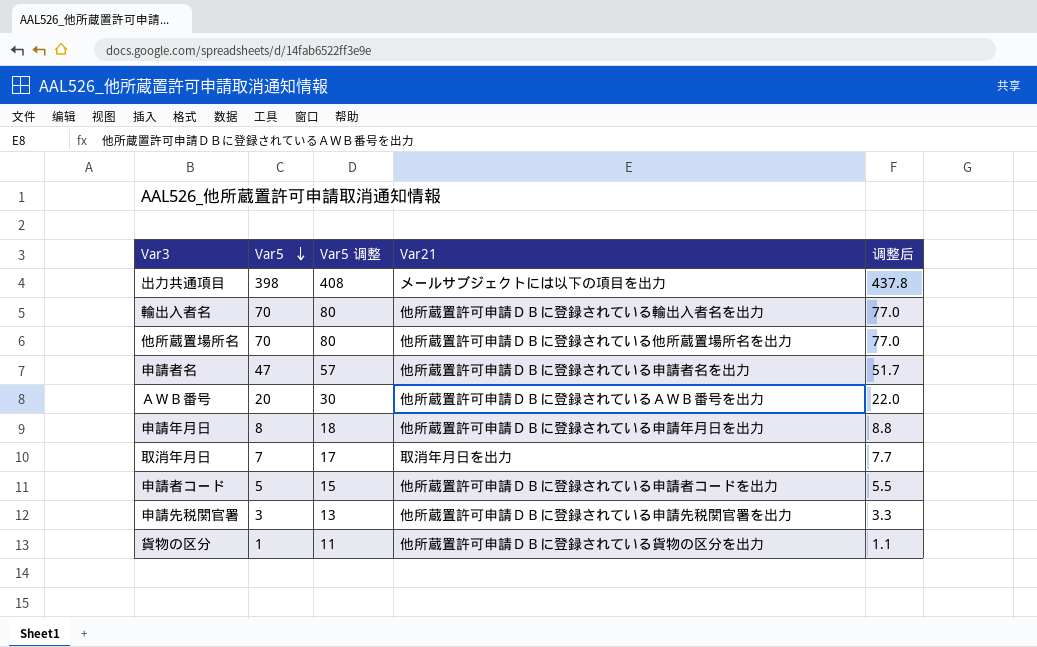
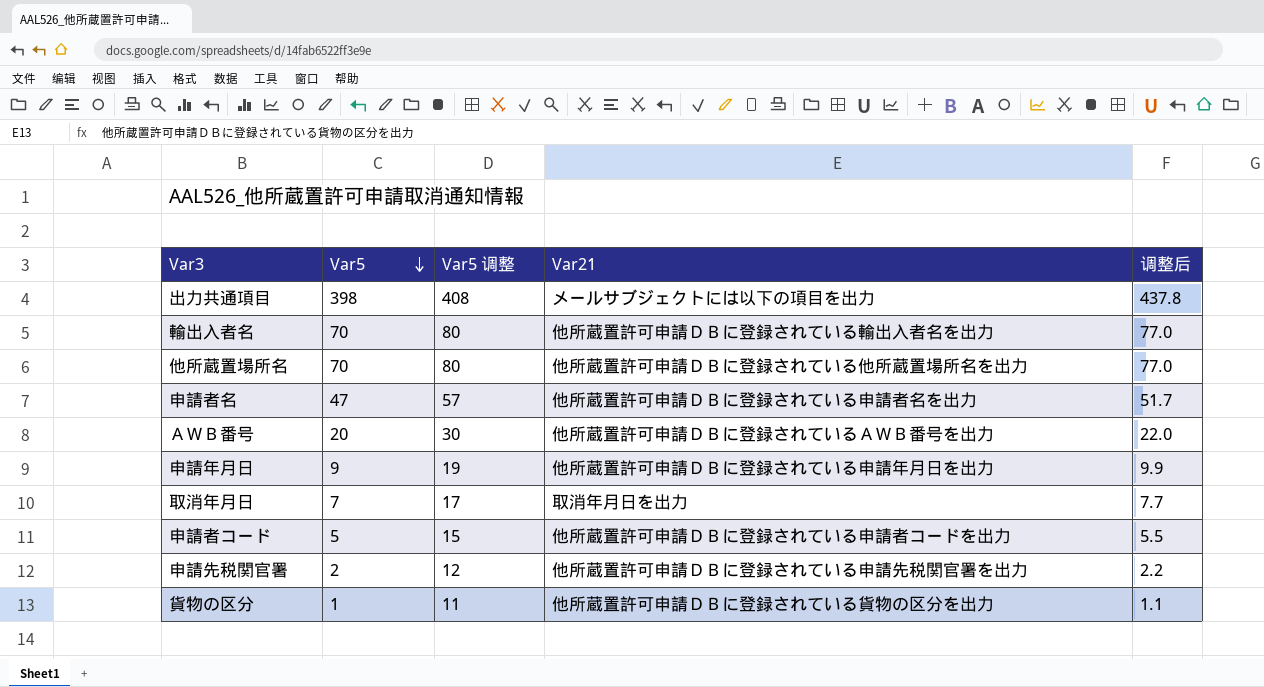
申請年月日 | Var5: 8 -> 9
申請年月日 | Var5 调整: 18 -> 19
申請年月日 | 调整后: 8.8 -> 9.9
申請先税関官署 | Var5: 3 -> 2
申請先税関官署 | Var5 调整: 13 -> 12
申請先税関官署 | 调整后: 3.3 -> 2.2

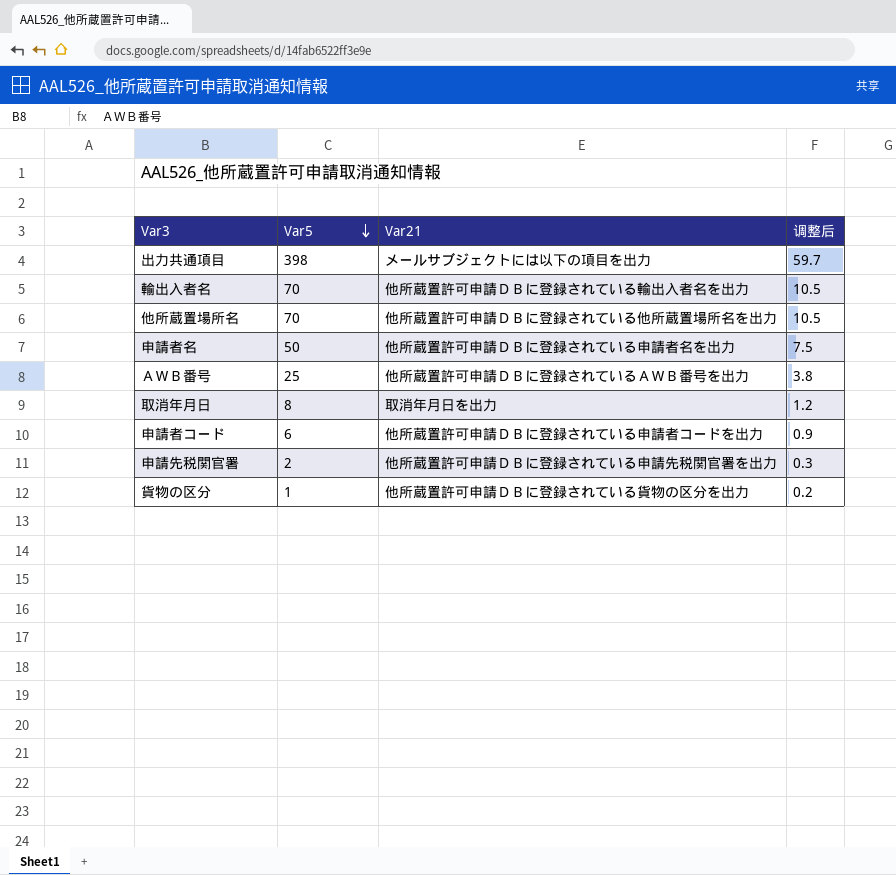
column Var5 调整 | formula: [Var5] + 10 -> none
column 调整后 | formula: [Var5] * 1.1 -> [Var5] * 0.15
row 申請年月日: 9 | 19 | 他所蔵置許可申請ＤＢに登録されている申請年月日を出力 | 9.9 -> none
申請者名 | Var5: 47 -> 50
ＡＷＢ番号 | Var5: 20 -> 25
取消年月日 | Var5: 7 -> 8
申請者コード | Var5: 5 -> 6

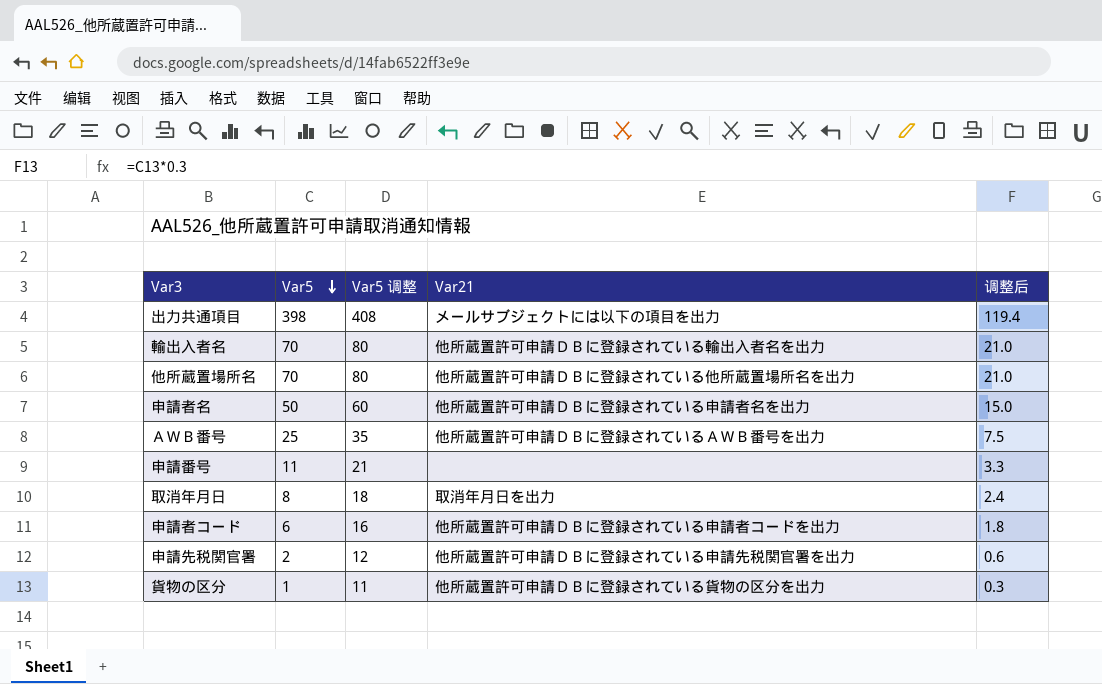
column Var5 调整 | formula: none -> [Var5] + 10
column 调整后 | formula: [Var5] * 0.15 -> [Var5] * 0.3
row 申請番号: none -> 11 | 21 | none | 3.3

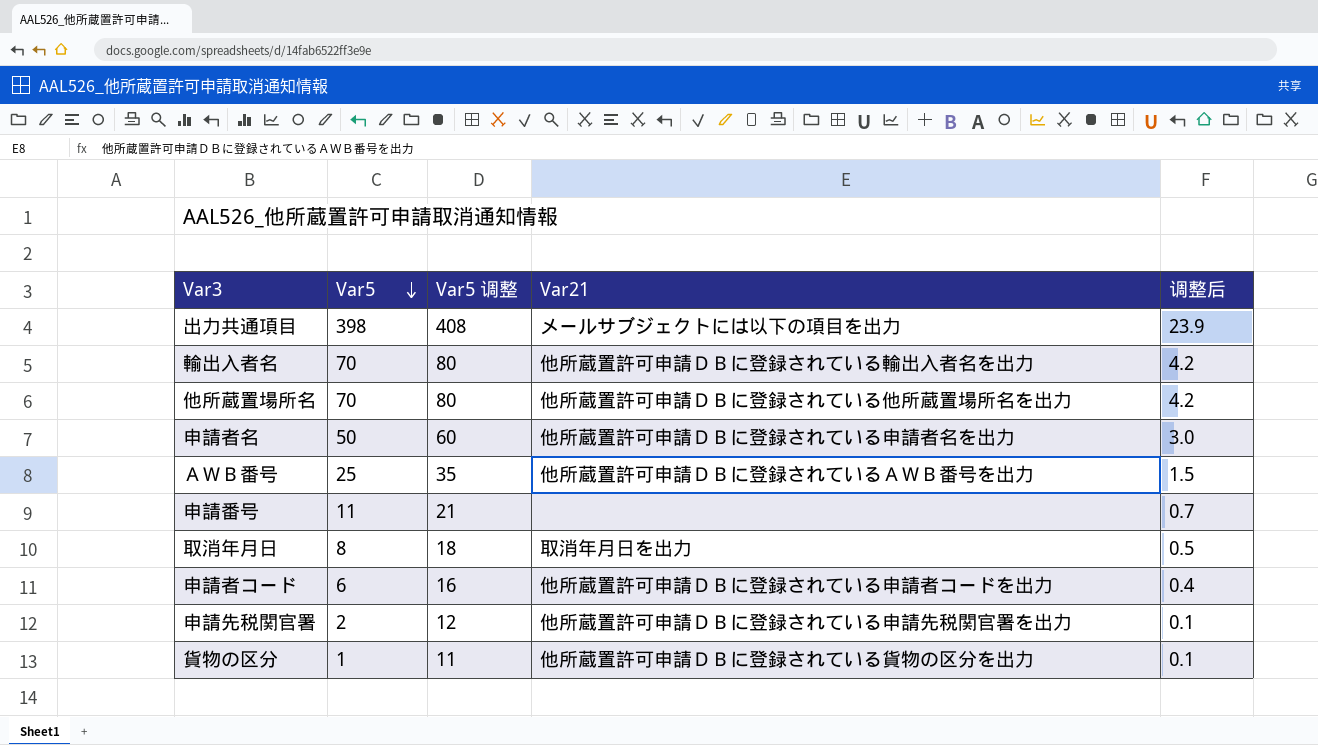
column 调整后 | formula: [Var5] * 0.3 -> [Var5] * 0.06

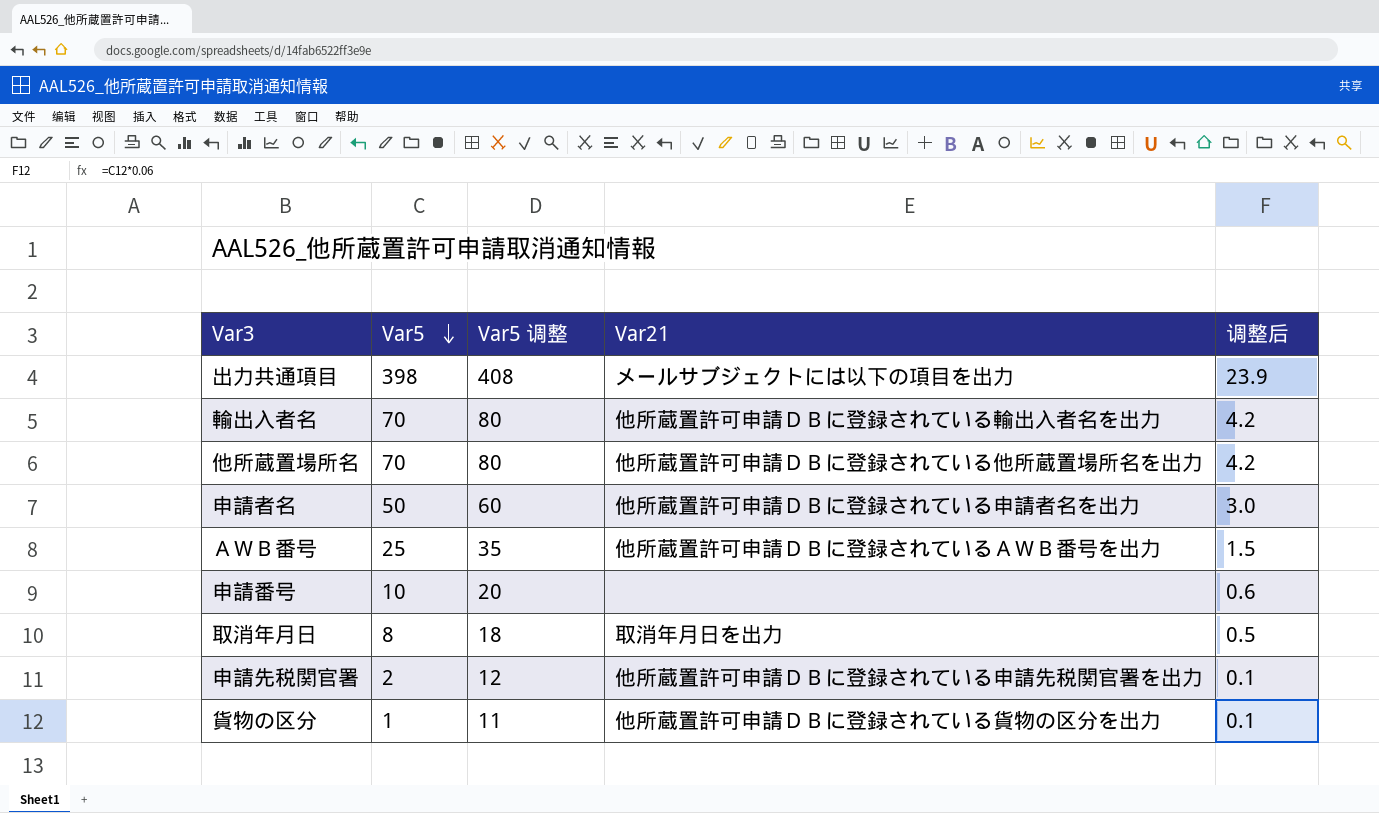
row 申請者コード: 6 | 16 | 他所蔵置許可申請ＤＢに登録されている申請者コードを出力 | 0.4 -> none
申請番号 | Var5: 11 -> 10
申請番号 | Var5 调整: 21 -> 20
申請番号 | 调整后: 0.7 -> 0.6

